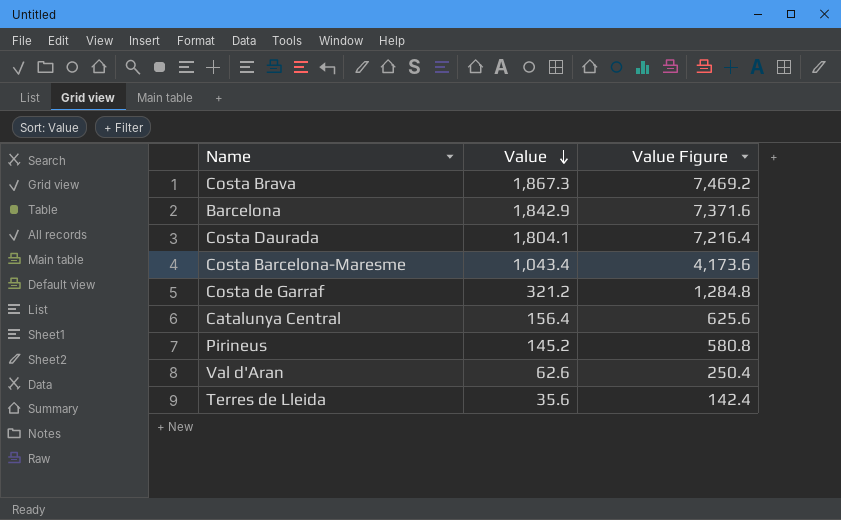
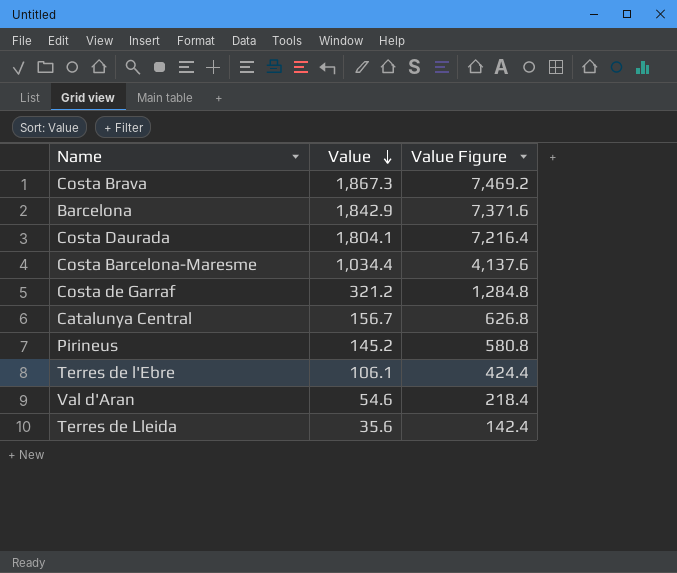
Costa Barcelona-Maresme | Value: 1,043.4 -> 1,034.4
Costa Barcelona-Maresme | Value Figure: 4,173.6 -> 4,137.6
Catalunya Central | Value: 156.4 -> 156.7
Catalunya Central | Value Figure: 625.6 -> 626.8
row Terres de l'Ebre: none -> 106.1 | 424.4
Val d'Aran | Value: 62.6 -> 54.6
Val d'Aran | Value Figure: 250.4 -> 218.4

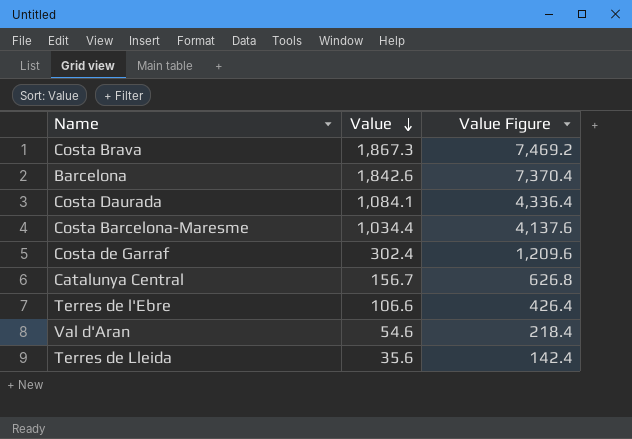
row Pirineus: 145.2 | 580.8 -> none
Barcelona | Value: 1,842.9 -> 1,842.6
Barcelona | Value Figure: 7,371.6 -> 7,370.4
Costa Daurada | Value: 1,804.1 -> 1,084.1
Costa Daurada | Value Figure: 7,216.4 -> 4,336.4
Costa de Garraf | Value: 321.2 -> 302.4
Costa de Garraf | Value Figure: 1,284.8 -> 1,209.6
Terres de l'Ebre | Value: 106.1 -> 106.6
Terres de l'Ebre | Value Figure: 424.4 -> 426.4

